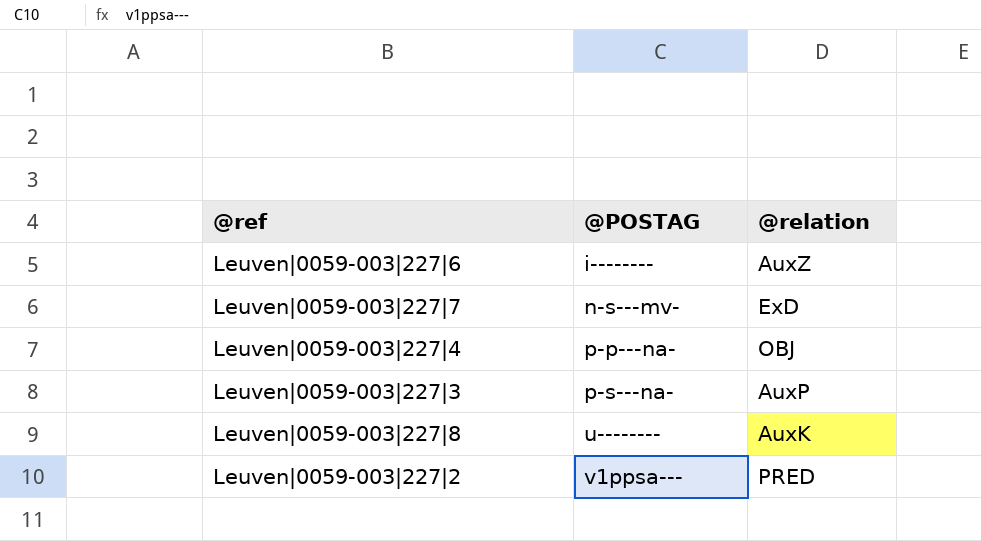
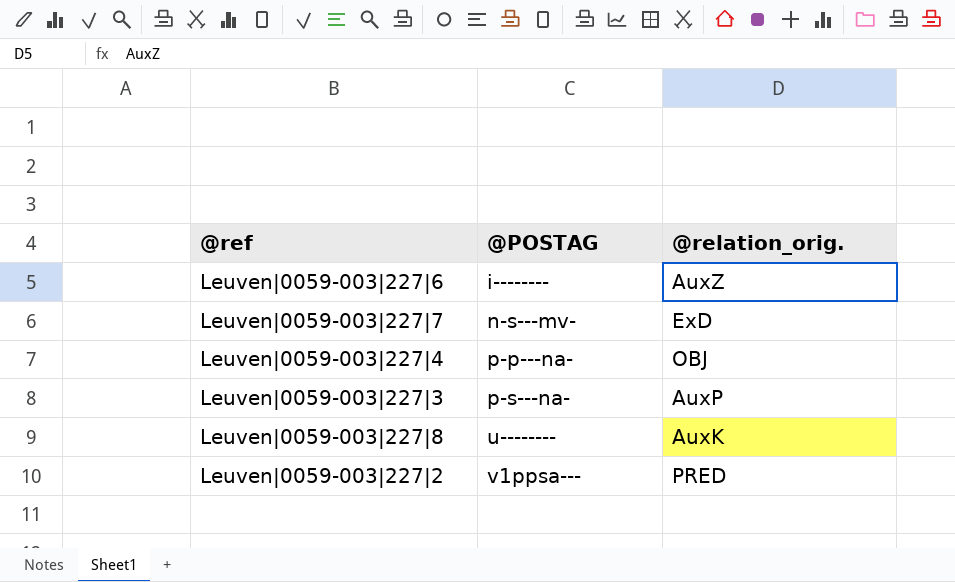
column name: @relation -> @relation_orig.

